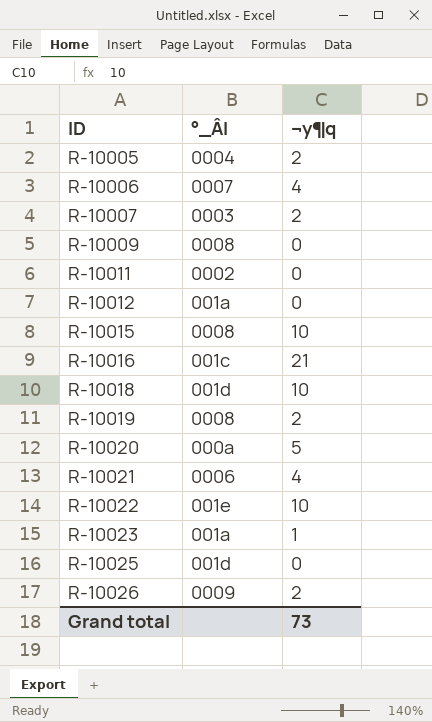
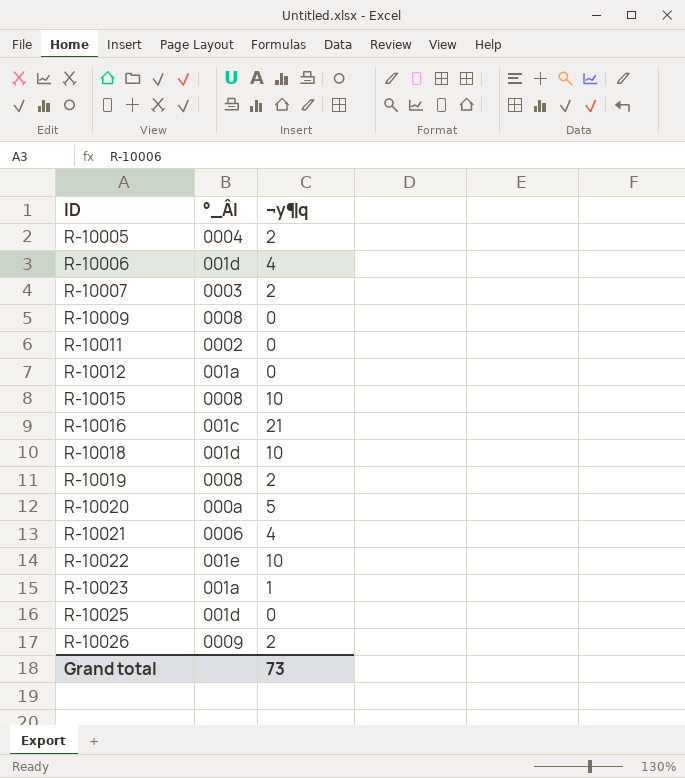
R-10006 | °_ÂI: 0007 -> 001d

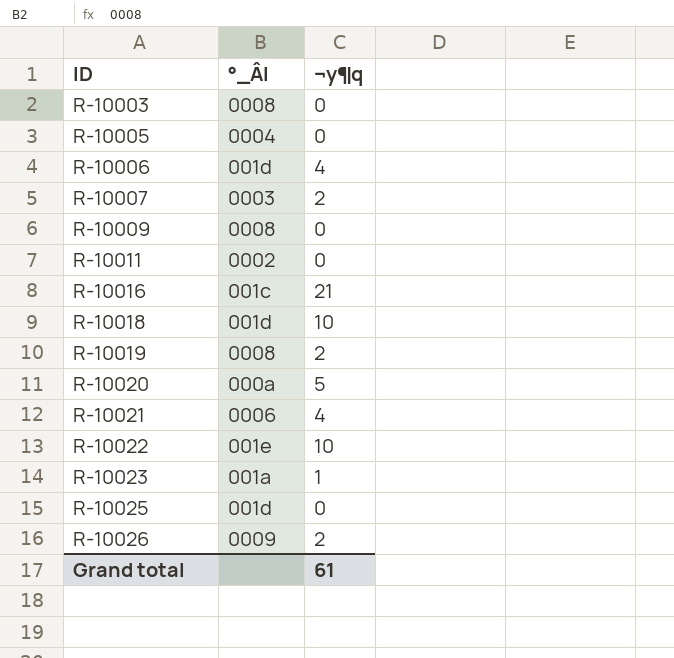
row R-10012: 001a | 0 -> none
row R-10015: 0008 | 10 -> none
row R-10003: none -> 0008 | 0
R-10005 | ¬y¶q: 2 -> 0
Grand total | ¬y¶q: 73 -> 61

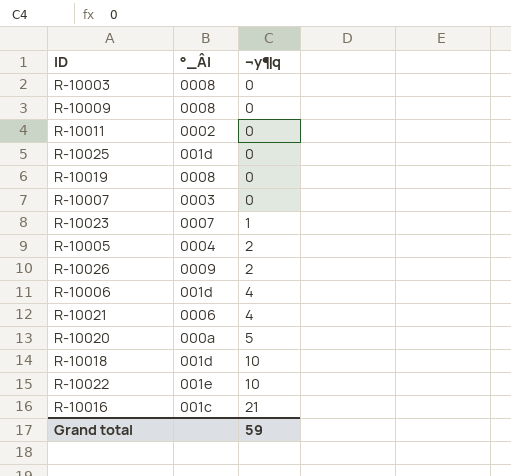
row order: ID ascending -> ¬y¶q ascending
R-10019 | ¬y¶q: 2 -> 0
R-10007 | ¬y¶q: 2 -> 0
R-10023 | °_ÂI: 001a -> 0007
R-10005 | ¬y¶q: 0 -> 2
Grand total | ¬y¶q: 61 -> 59

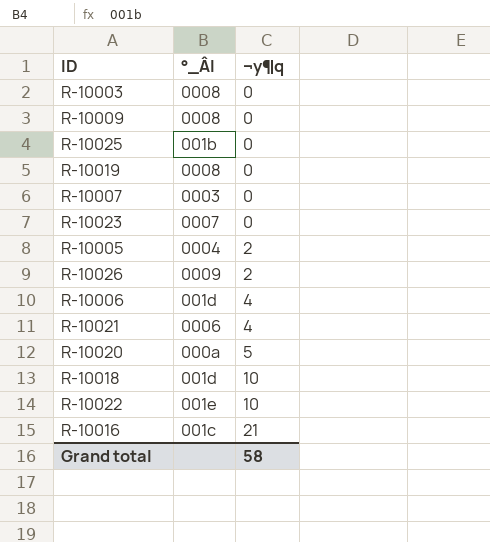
row R-10011: 0002 | 0 -> none
R-10025 | °_ÂI: 001d -> 001b
R-10023 | ¬y¶q: 1 -> 0
Grand total | ¬y¶q: 59 -> 58

